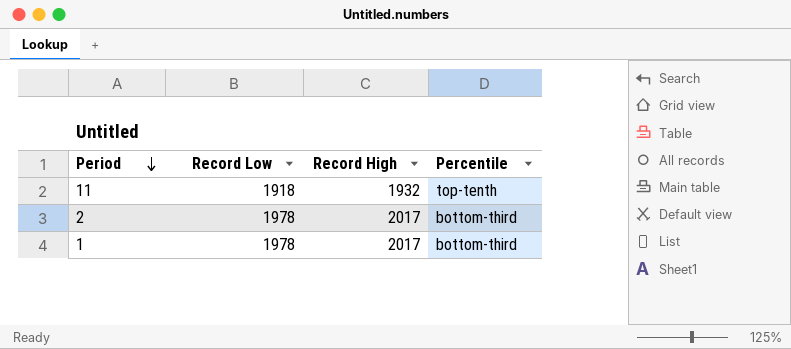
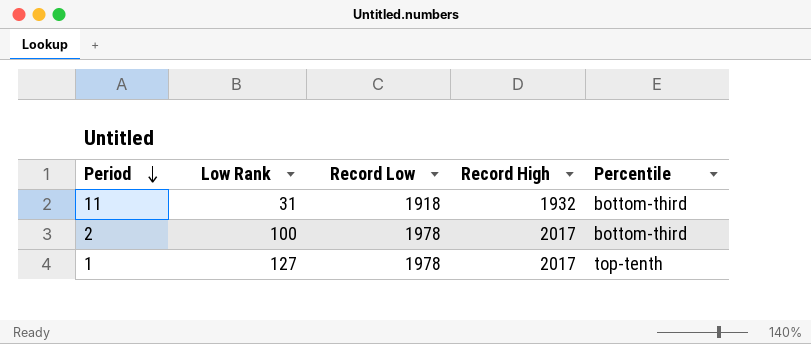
column Low Rank | position: none -> 2
11 | Percentile: top-tenth -> bottom-third
1 | Percentile: bottom-third -> top-tenth

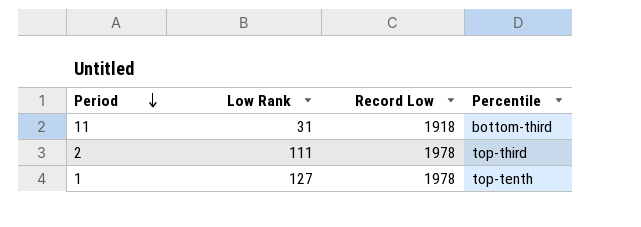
column Record High | position: 4 -> none
2 | Low Rank: 100 -> 111
2 | Percentile: bottom-third -> top-third

